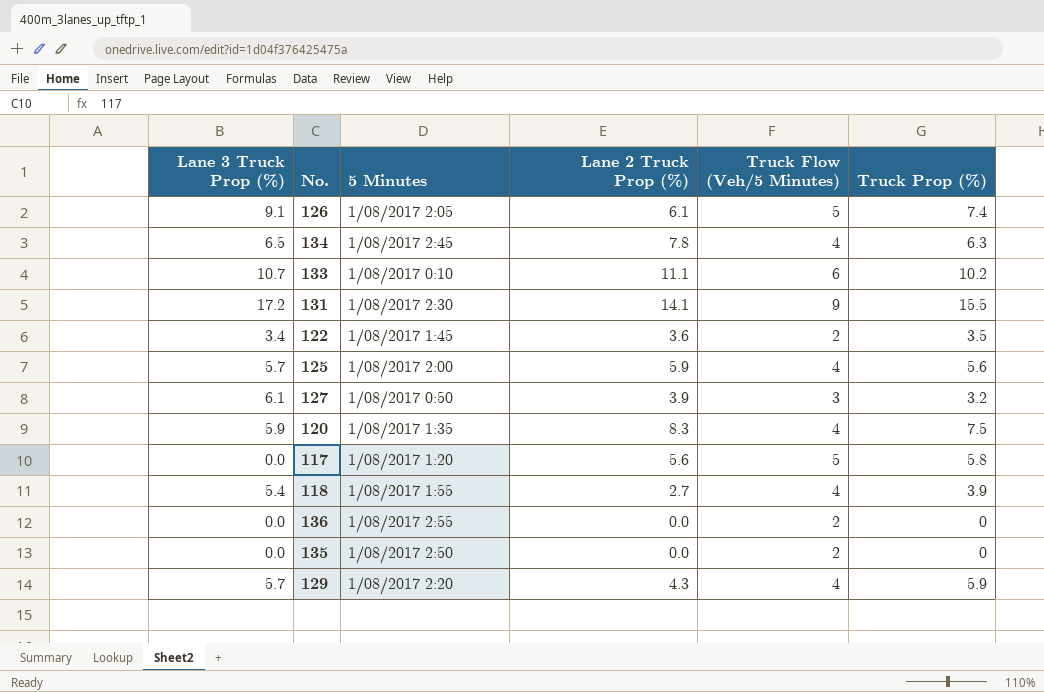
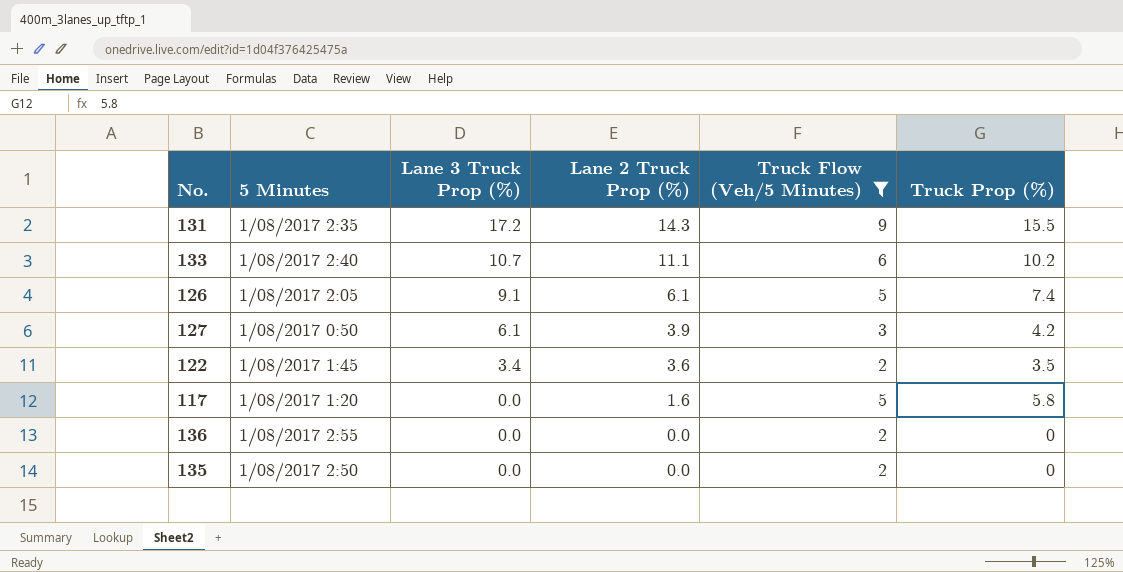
filter: none -> Truck Flow (Veh/5 Minutes) != 4
row order: none -> Lane 3 Truck Prop (%) descending
column Lane 3 Truck Prop (%) | position: 1 -> 3
131 | 5 Minutes: 1/08/2017 2:30 -> 1/08/2017 2:35
131 | Lane 2 Truck Prop (%): 14.1 -> 14.3
133 | 5 Minutes: 1/08/2017 0:10 -> 1/08/2017 2:40
127 | Truck Prop (%): 3.2 -> 4.2
117 | Lane 2 Truck Prop (%): 5.6 -> 1.6

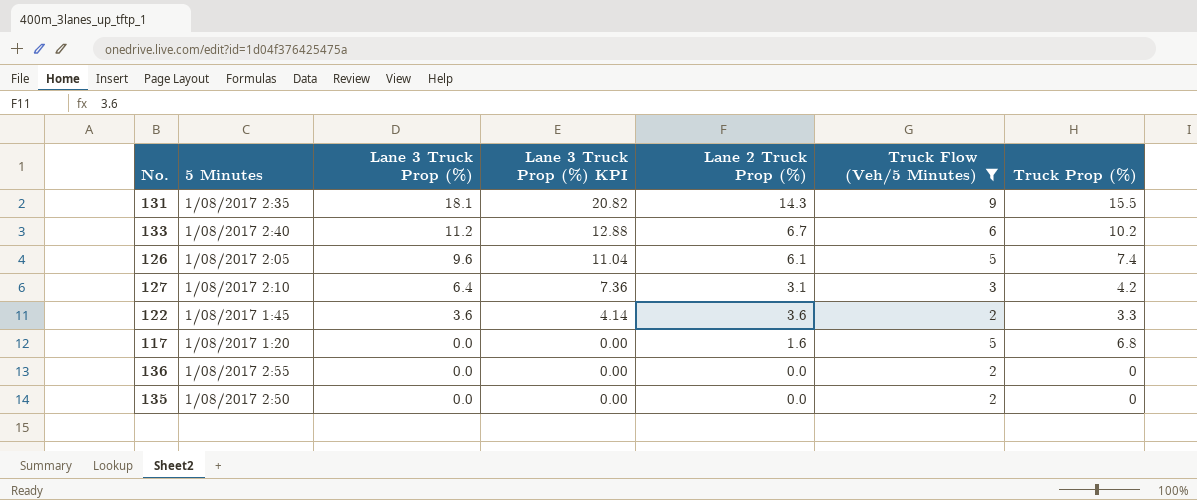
column Lane 3 Truck Prop (%) KPI | formula: none -> [Lane 3 Truck Prop (%)] * 1.15
131 | Lane 3 Truck Prop (%): 17.2 -> 18.1
133 | Lane 3 Truck Prop (%): 10.7 -> 11.2
133 | Lane 2 Truck Prop (%): 11.1 -> 6.7
126 | Lane 3 Truck Prop (%): 9.1 -> 9.6
127 | 5 Minutes: 1/08/2017 0:50 -> 1/08/2017 2:10
127 | Lane 3 Truck Prop (%): 6.1 -> 6.4
127 | Lane 2 Truck Prop (%): 3.9 -> 3.1
122 | Lane 3 Truck Prop (%): 3.4 -> 3.6
122 | Truck Prop (%): 3.5 -> 3.3
117 | Truck Prop (%): 5.8 -> 6.8

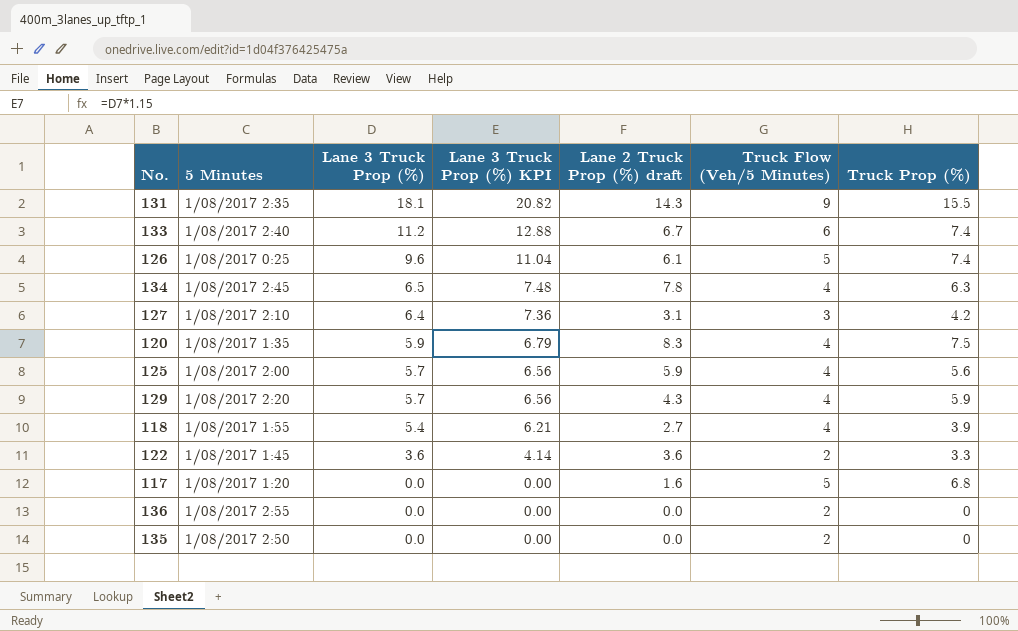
filter: Truck Flow (Veh/5 Minutes) != 4 -> none
column name: Lane 2 Truck Prop (%) -> Lane 2 Truck Prop (%) draft
133 | Truck Prop (%): 10.2 -> 7.4
126 | 5 Minutes: 1/08/2017 2:05 -> 1/08/2017 0:25

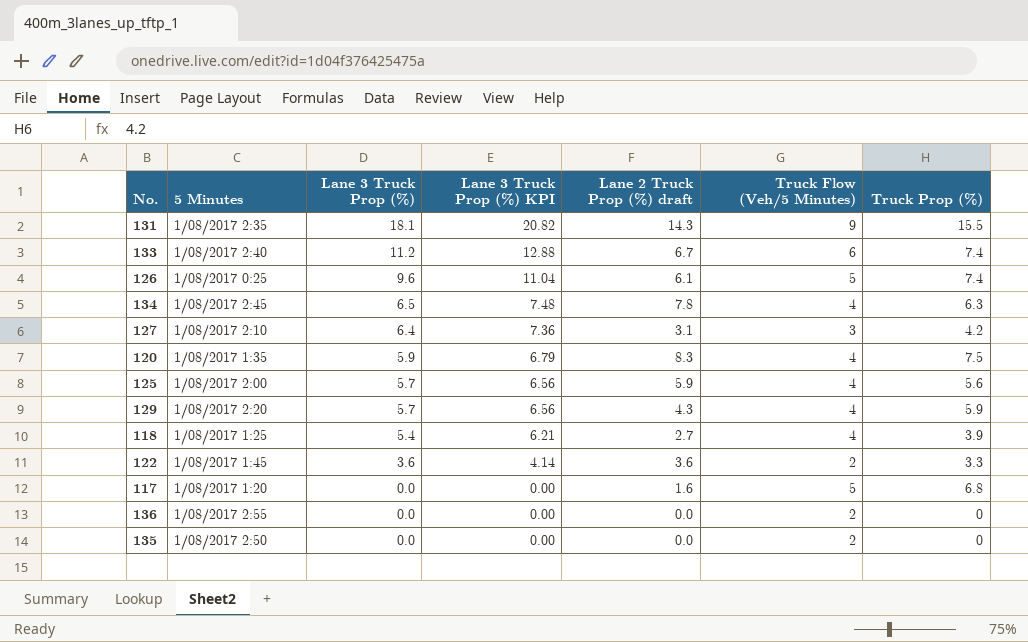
118 | 5 Minutes: 1/08/2017 1:55 -> 1/08/2017 1:25

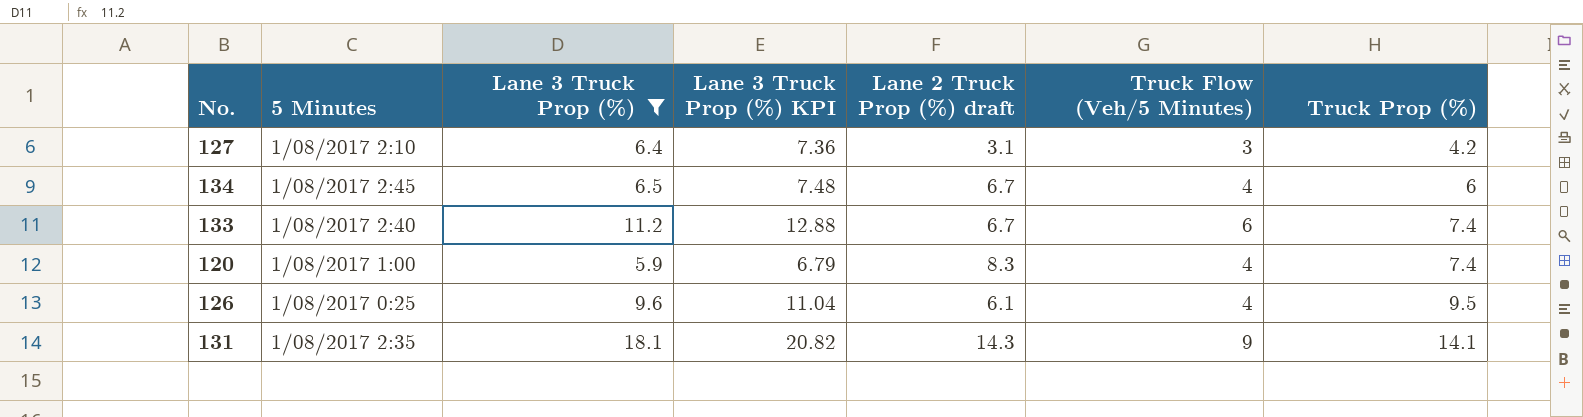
filter: none -> Lane 3 Truck Prop (%) >= 5.9
row order: Lane 3 Truck Prop (%) descending -> Truck Prop (%) ascending
134 | Lane 2 Truck Prop (%) draft: 7.8 -> 6.7
134 | Truck Prop (%): 6.3 -> 6
120 | 5 Minutes: 1/08/2017 1:35 -> 1/08/2017 1:00
120 | Truck Prop (%): 7.5 -> 7.4
126 | Truck Flow (Veh/5 Minutes): 5 -> 4
126 | Truck Prop (%): 7.4 -> 9.5
131 | Truck Prop (%): 15.5 -> 14.1

